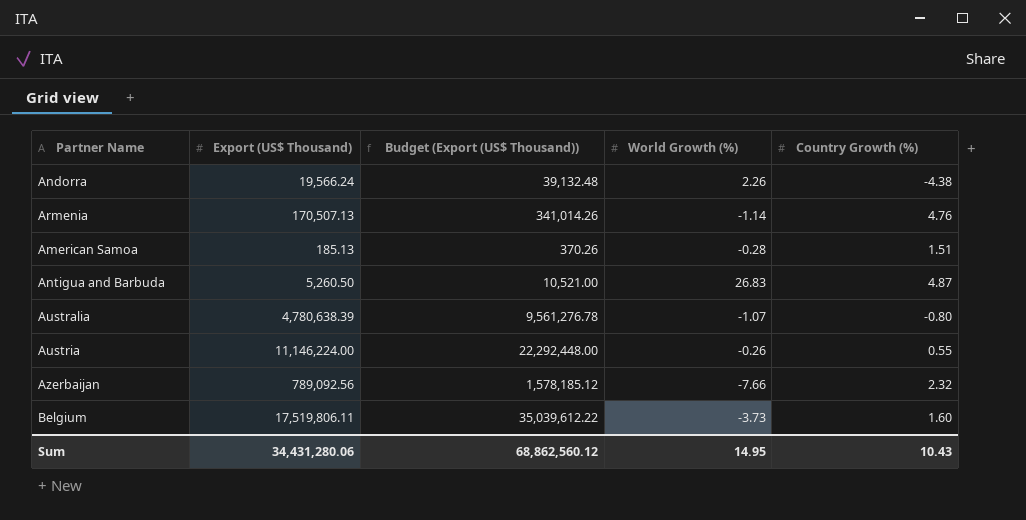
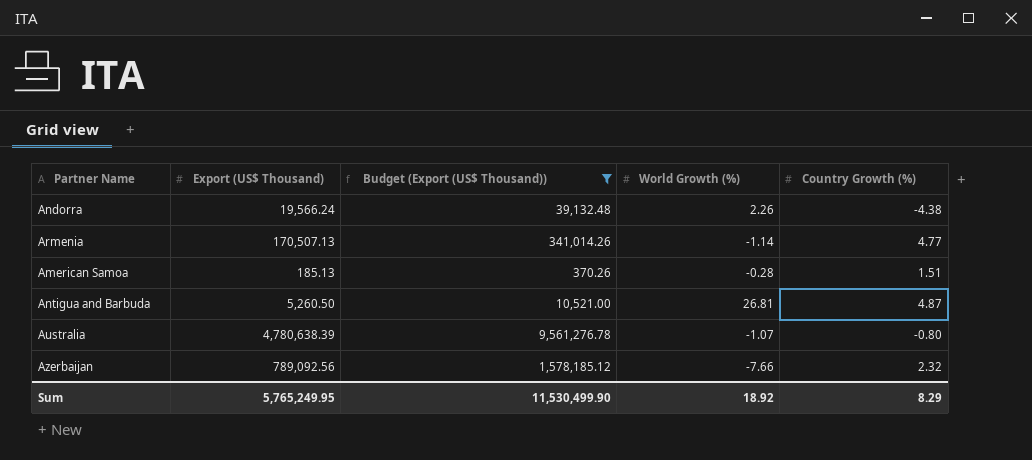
filter: none -> Budget (Export (US$ Thousand)) <= 9,561,276.78
Armenia | Country Growth (%): 4.76 -> 4.77
Antigua and Barbuda | World Growth (%): 26.83 -> 26.81
Sum | Export (US$ Thousand): 34,431,280.06 -> 5,765,249.95
Sum | Budget (Export (US$ Thousand)): 68,862,560.12 -> 11,530,499.90
Sum | World Growth (%): 14.95 -> 18.92
Sum | Country Growth (%): 10.43 -> 8.29

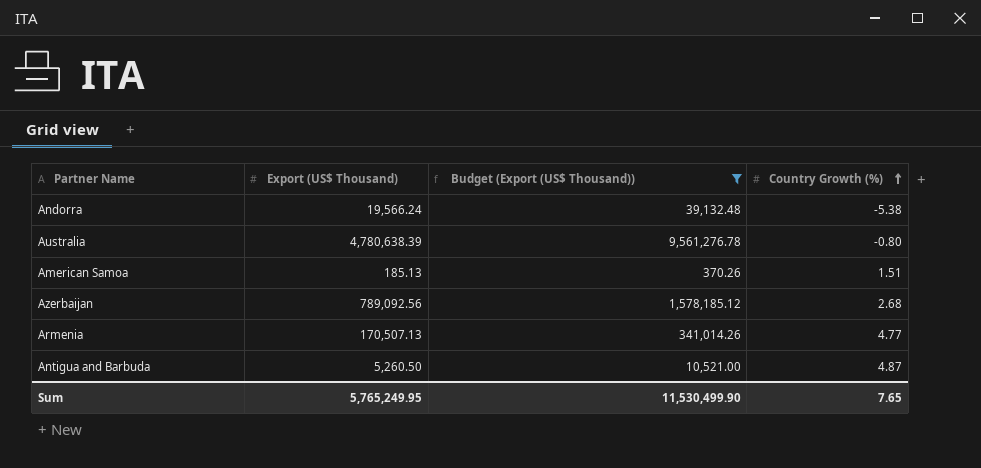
row order: none -> Country Growth (%) ascending
column World Growth (%) | position: 4 -> none
Andorra | Country Growth (%): -4.38 -> -5.38
Azerbaijan | Country Growth (%): 2.32 -> 2.68
Sum | Country Growth (%): 8.29 -> 7.65

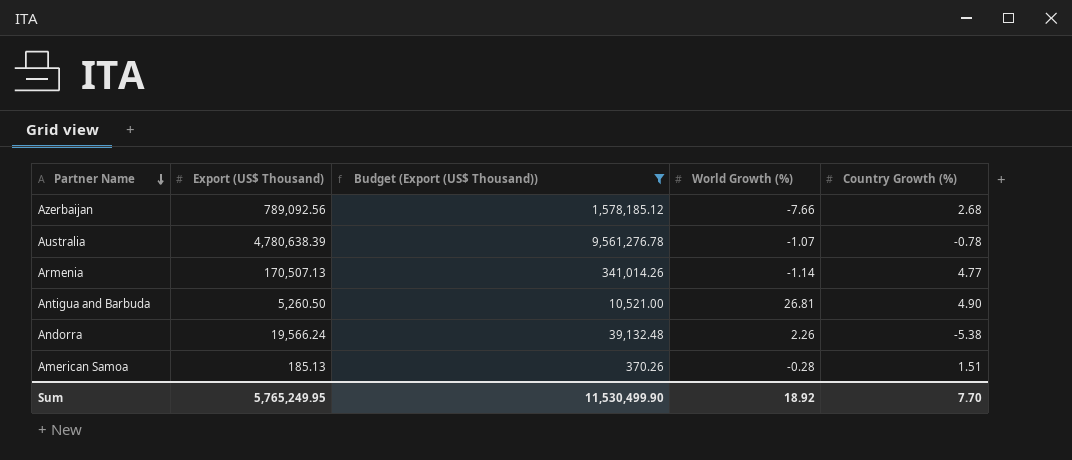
row order: Country Growth (%) ascending -> Partner Name descending
column World Growth (%) | position: none -> 4
Australia | Country Growth (%): -0.80 -> -0.78
Antigua and Barbuda | Country Growth (%): 4.87 -> 4.90
Sum | Country Growth (%): 7.65 -> 7.70

